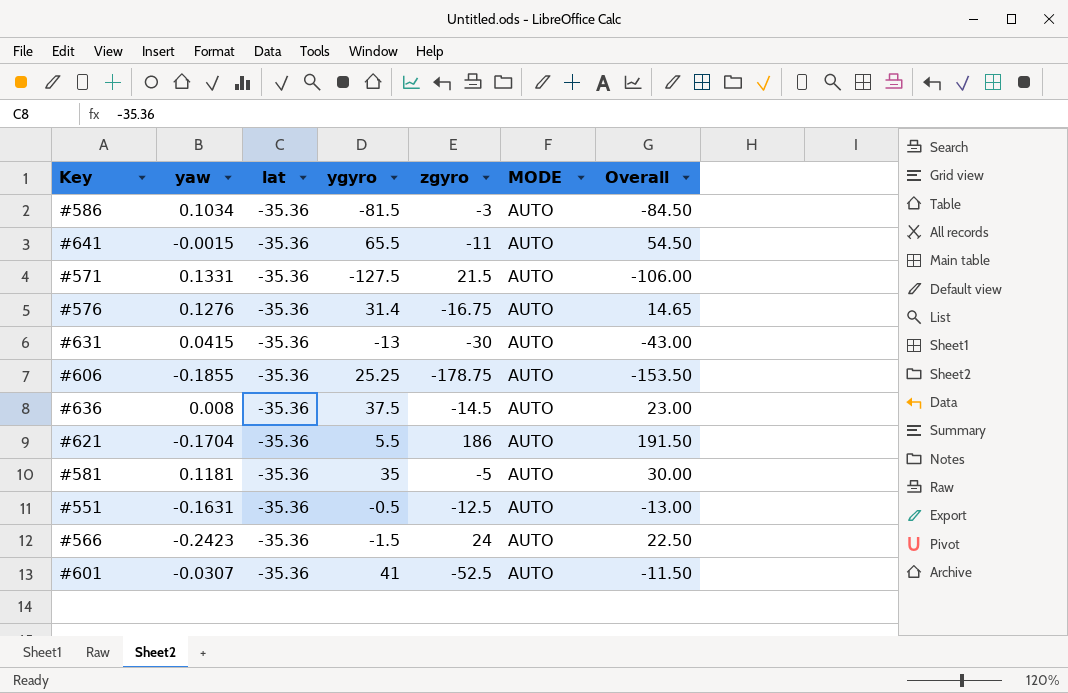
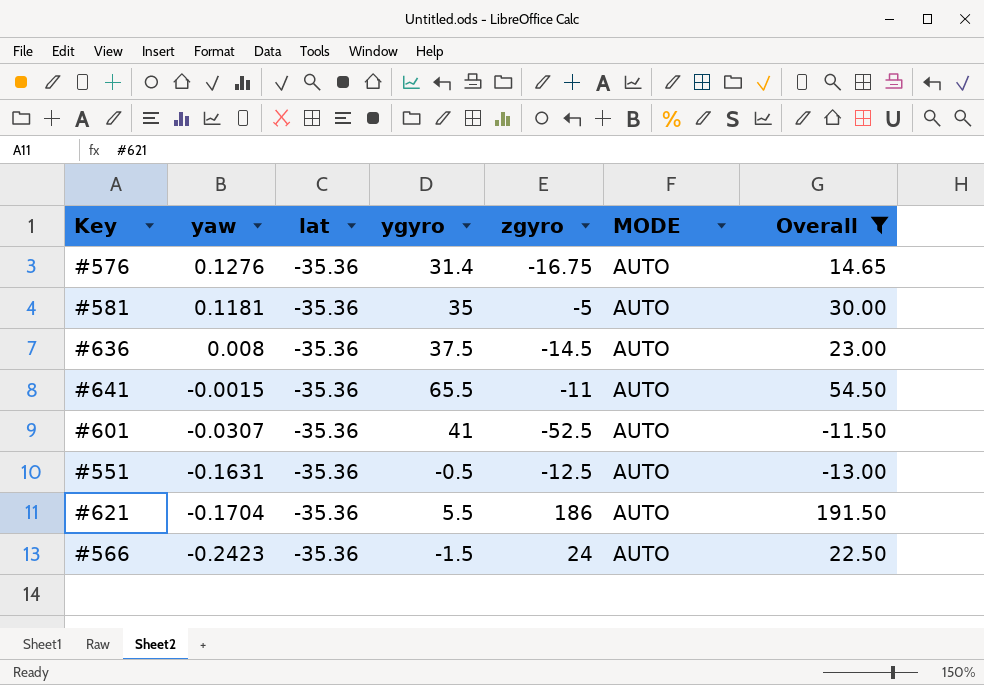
filter: none -> Overall >= -13.00
row order: none -> yaw descending

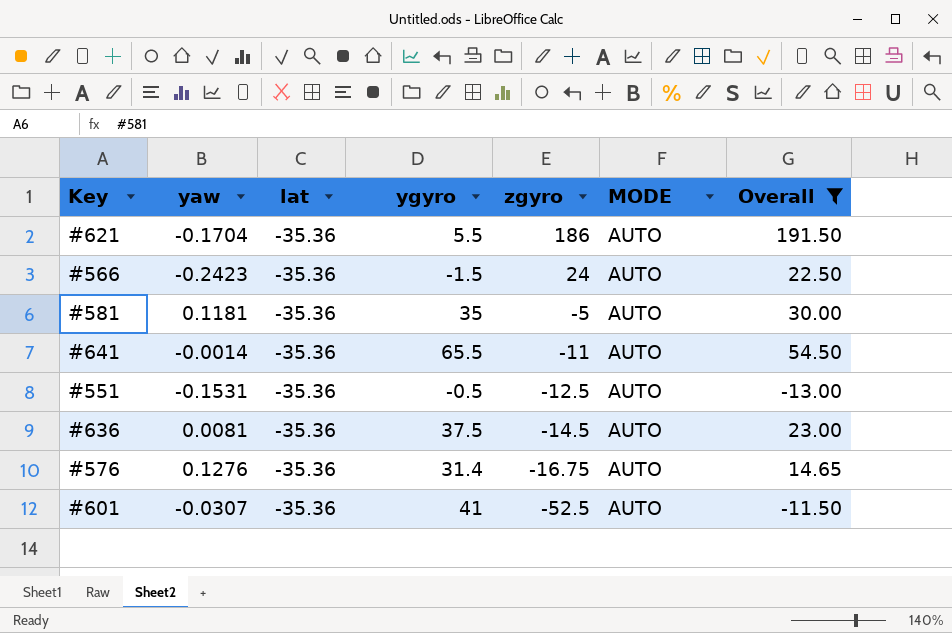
row order: yaw descending -> zgyro descending
#641 | yaw: -0.0015 -> -0.0014
#551 | yaw: -0.1631 -> -0.1531
#636 | yaw: 0.008 -> 0.0081

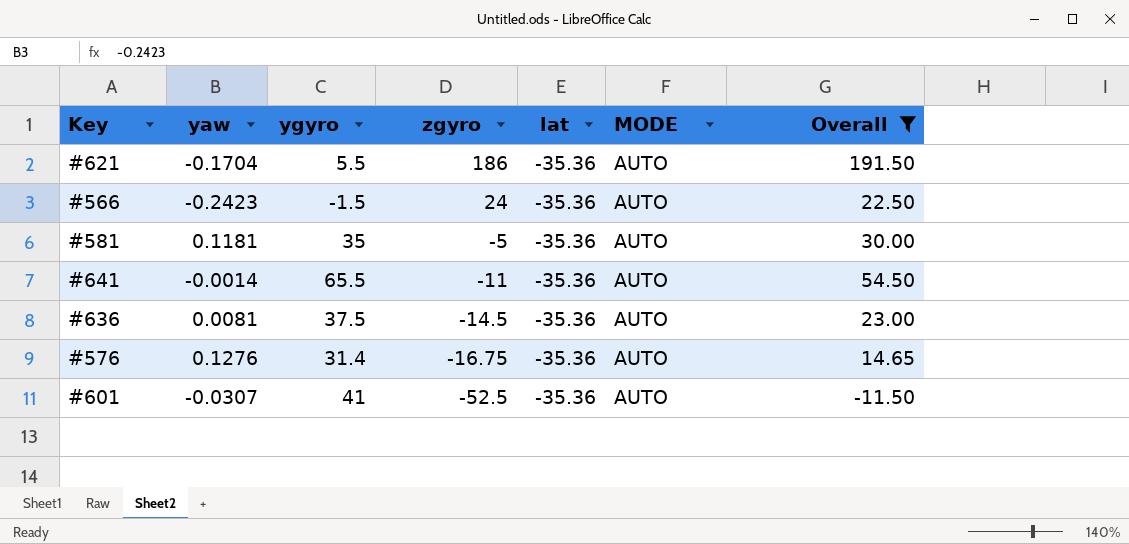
column lat | position: 3 -> 5
row #551: -0.1531 | -35.36 | -0.5 | -12.5 | AUTO | -13.00 -> none

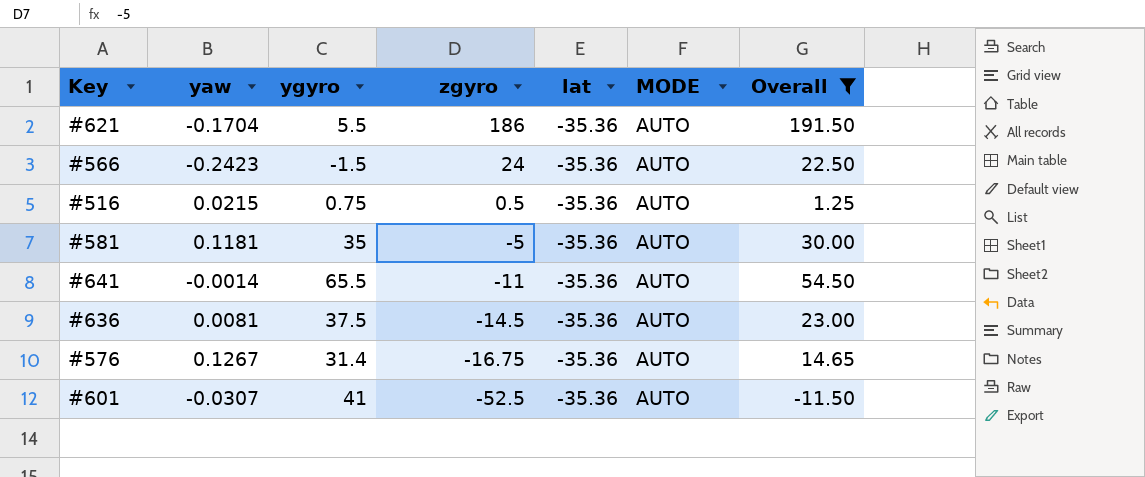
row #516: none -> 0.0215 | 0.75 | 0.5 | -35.36 | AUTO | 1.25
#576 | yaw: 0.1276 -> 0.1267

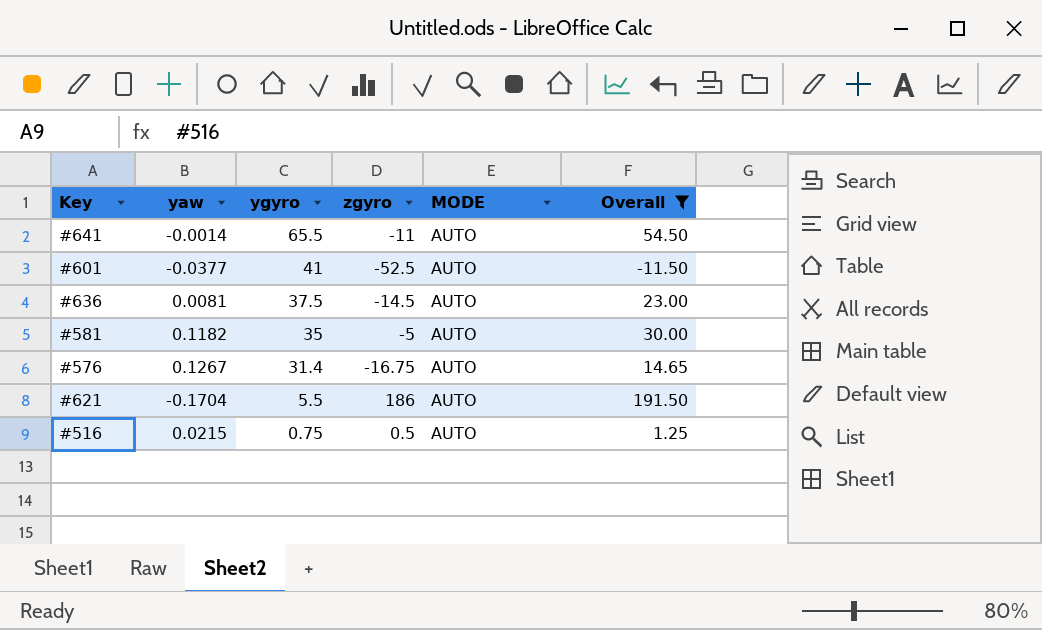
row order: zgyro descending -> ygyro descending
column lat | position: 5 -> none
row #566: -0.2423 | -1.5 | 24 | -35.36 | AUTO | 22.50 -> none
#601 | yaw: -0.0307 -> -0.0377
#581 | yaw: 0.1181 -> 0.1182

